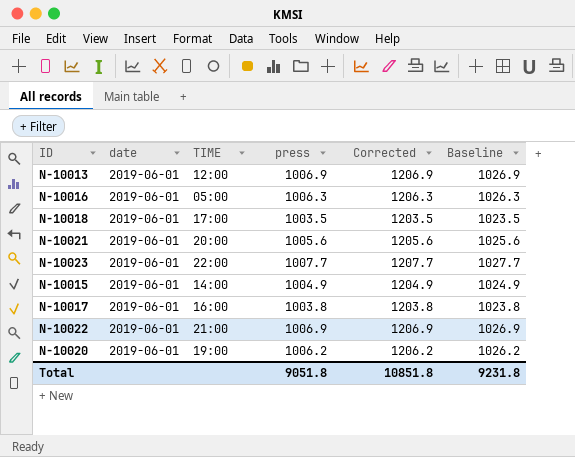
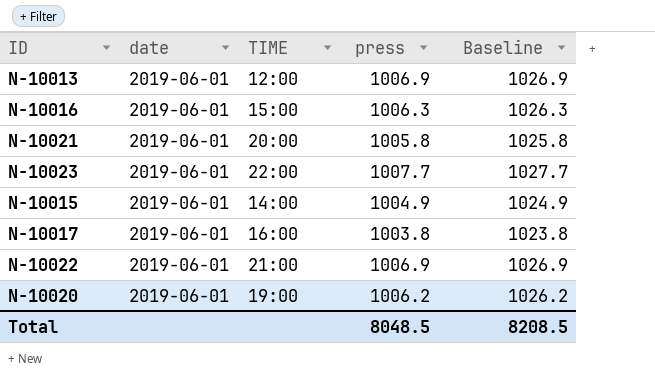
column Corrected | formula: [press] + 200 -> none
row N-10018: 2019-06-01 | 17:00 | 1003.5 | 1203.5 | 1023.5 -> none
N-10016 | TIME: 05:00 -> 15:00
N-10021 | press: 1005.6 -> 1005.8
N-10021 | Baseline: 1025.6 -> 1025.8
Total | press: 9051.8 -> 8048.5
Total | Baseline: 9231.8 -> 8208.5

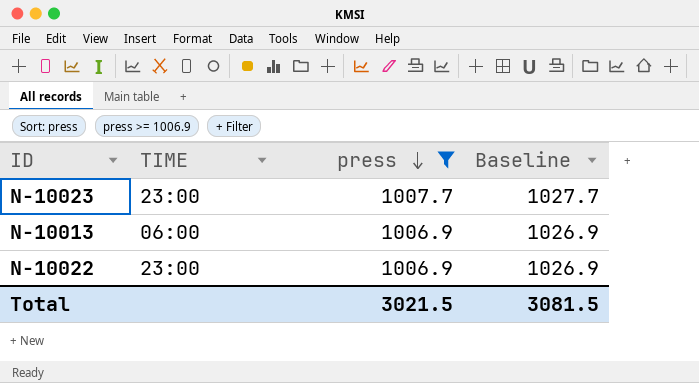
filter: none -> press >= 1006.9
row order: none -> press descending
column date | position: 2 -> none
N-10023 | TIME: 22:00 -> 23:00
N-10013 | TIME: 12:00 -> 06:00
N-10022 | TIME: 21:00 -> 23:00
Total | press: 8048.5 -> 3021.5
Total | Baseline: 8208.5 -> 3081.5

